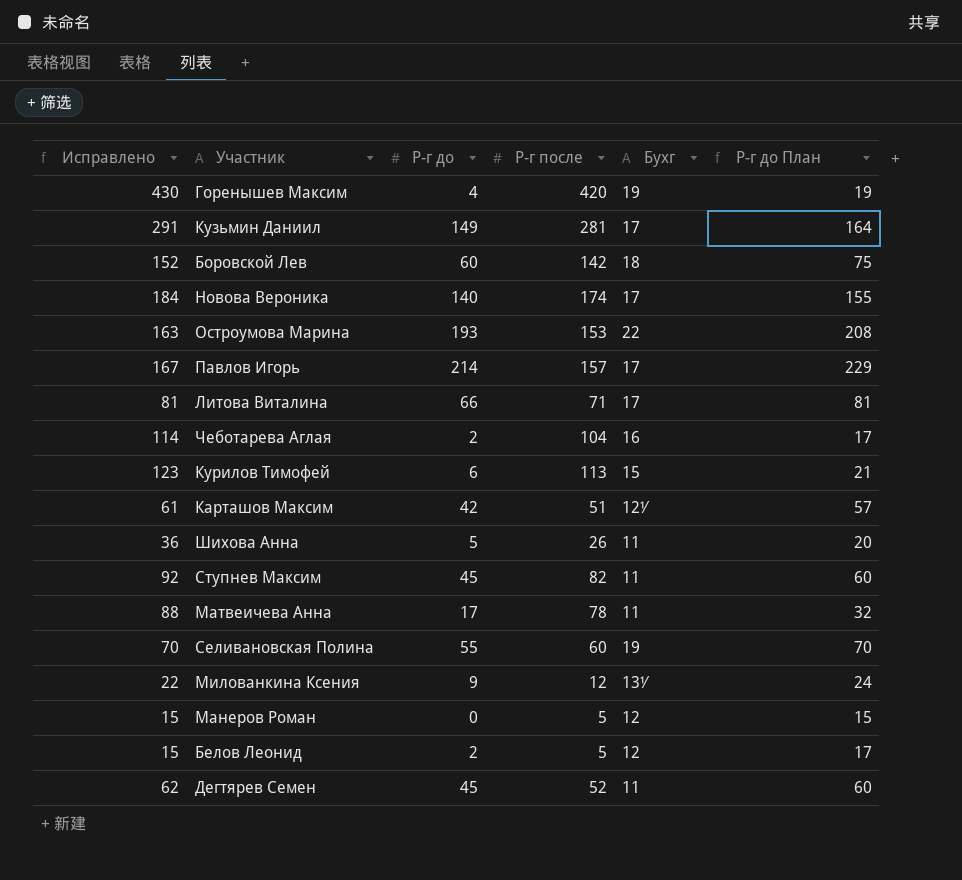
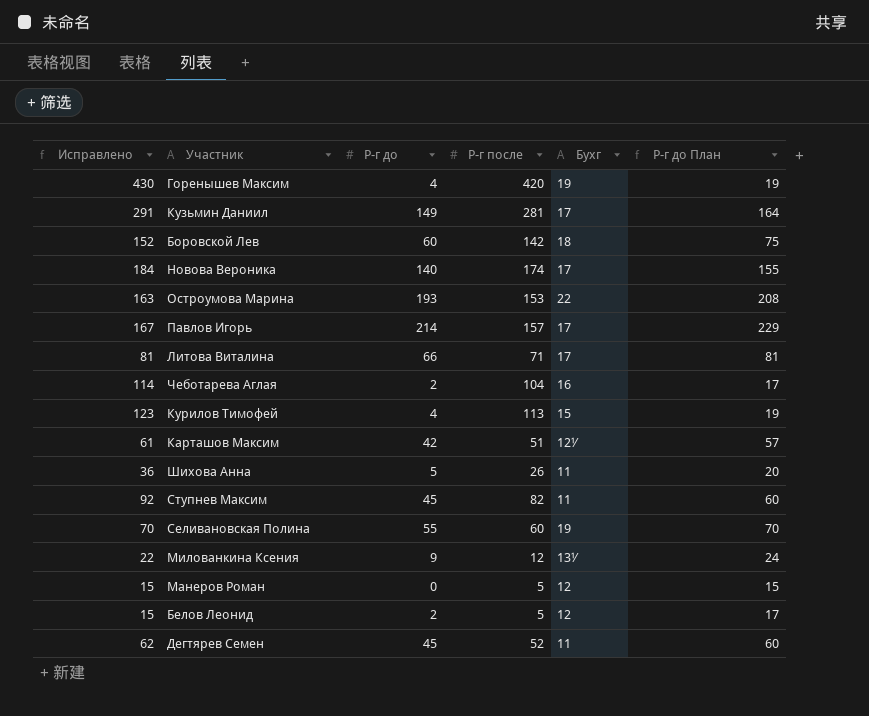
row Матвеичева Анна: 88 | 17 | 78 | 11 | 32 -> none
Курилов Тимофей | Р-г до: 6 -> 4
Курилов Тимофей | Р-г до План: 21 -> 19

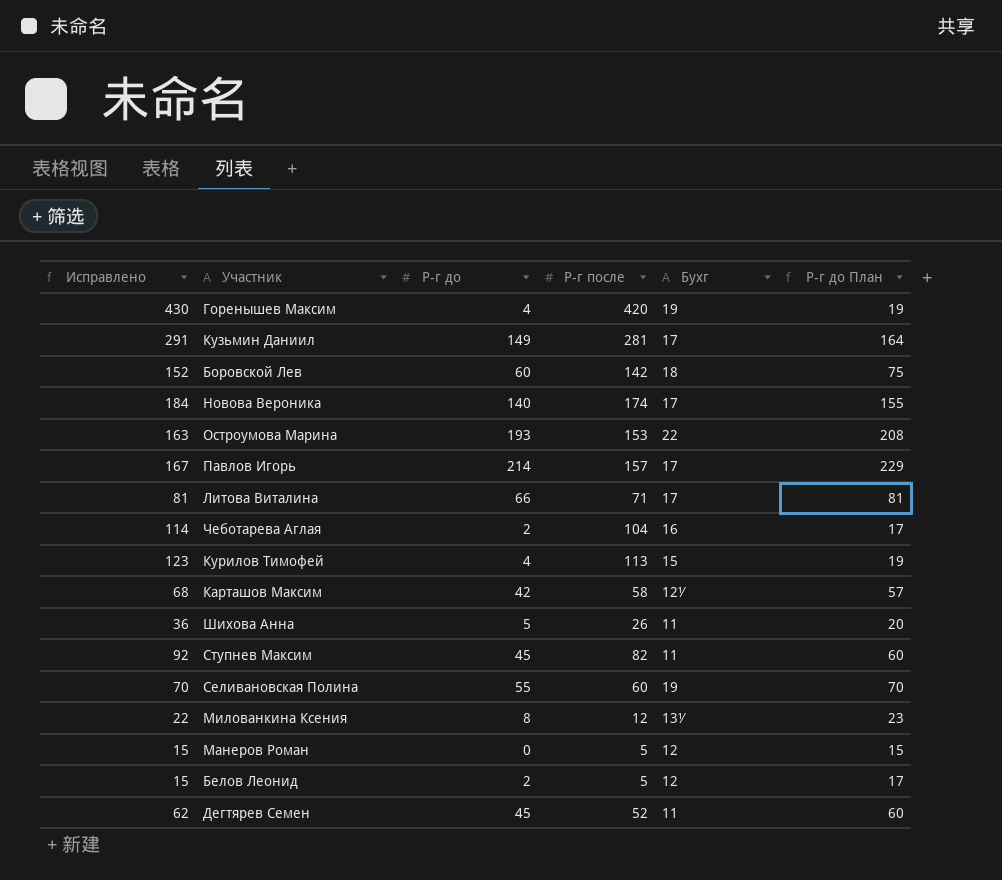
Карташов Максим | Исправлено: 61 -> 68
Карташов Максим | Р-г после: 51 -> 58
Милованкина Ксения | Р-г до: 9 -> 8
Милованкина Ксения | Р-г до План: 24 -> 23

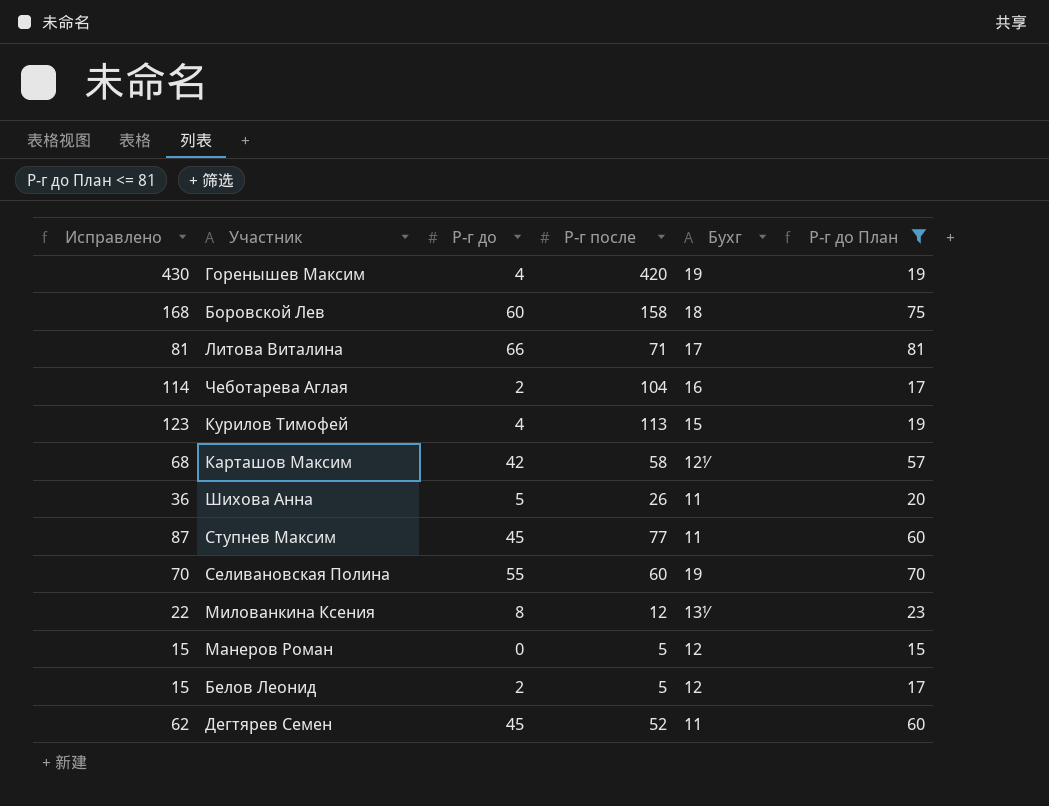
filter: none -> Р-г до План <= 81
Боровской Лев | Исправлено: 152 -> 168
Боровской Лев | Р-г после: 142 -> 158
Ступнев Максим | Исправлено: 92 -> 87
Ступнев Максим | Р-г после: 82 -> 77

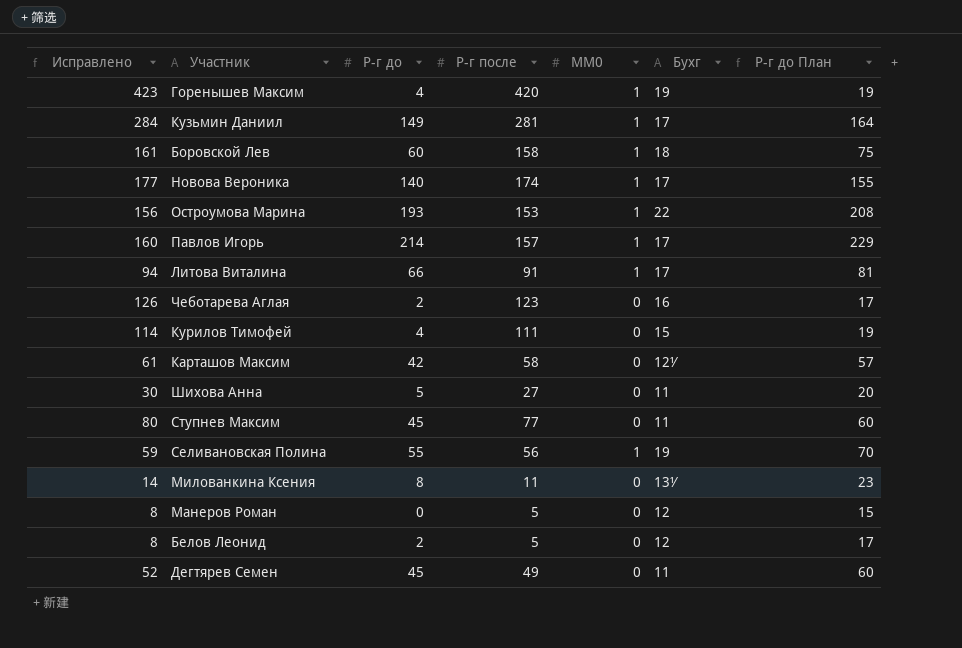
filter: Р-г до План <= 81 -> none
column Исправлено | formula: [Р-г после] + 10 -> [Р-г после] + 3
column MM0 | position: none -> 5
Литова Виталина | Р-г после: 71 -> 91
Чеботарева Аглая | Р-г после: 104 -> 123
Курилов Тимофей | Р-г после: 113 -> 111
Шихова Анна | Р-г после: 26 -> 27
Селивановская Полина | Р-г после: 60 -> 56
Милованкина Ксения | Р-г после: 12 -> 11
Дегтярев Семен | Р-г после: 52 -> 49

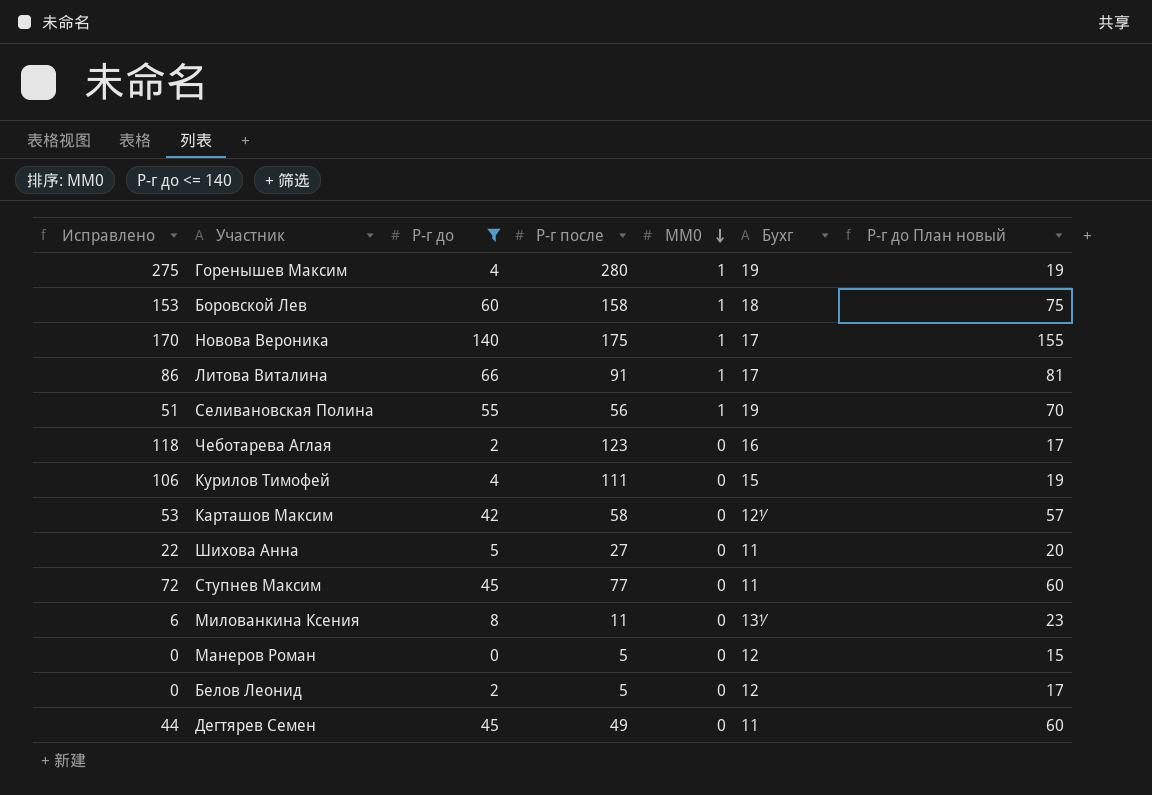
filter: none -> Р-г до <= 140
row order: none -> MM0 descending
column Исправлено | formula: [Р-г после] + 3 -> [Р-г после] - 5
column name: Р-г до План -> Р-г до План новый
Горенышев Максим | Р-г после: 420 -> 280
Новова Вероника | Р-г после: 174 -> 175

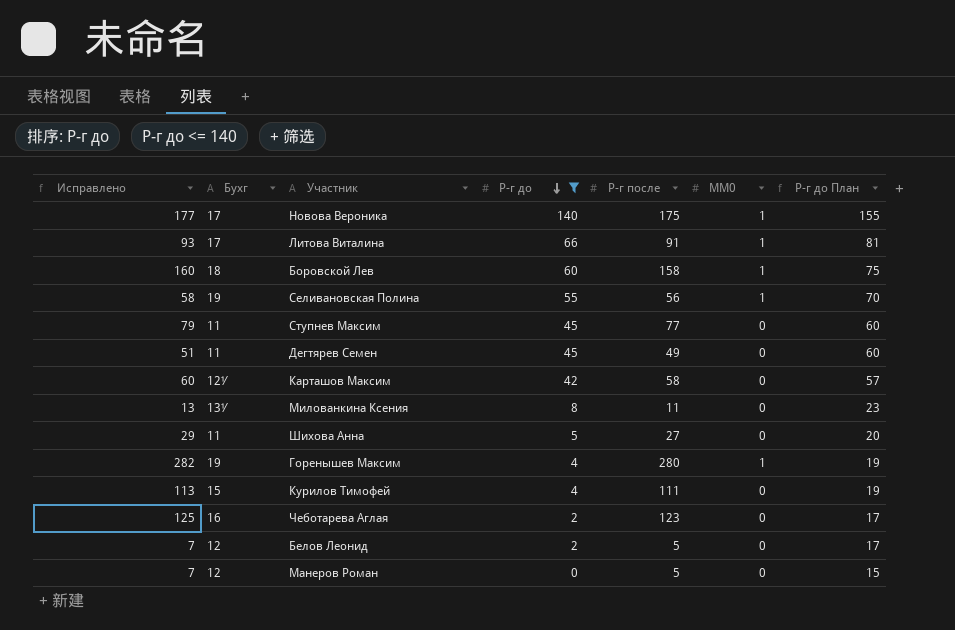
row order: MM0 descending -> Р-г до descending
column Исправлено | formula: [Р-г после] - 5 -> [Р-г после] + 2
column Бухг | position: 6 -> 2
column name: Р-г до План новый -> Р-г до План

